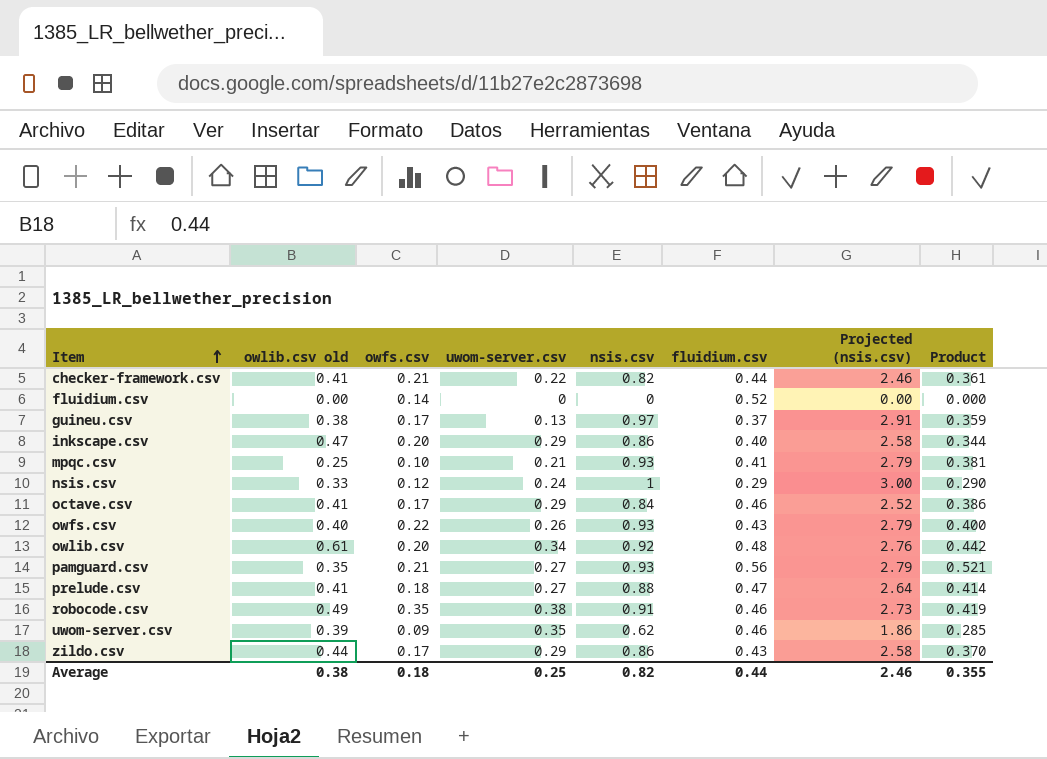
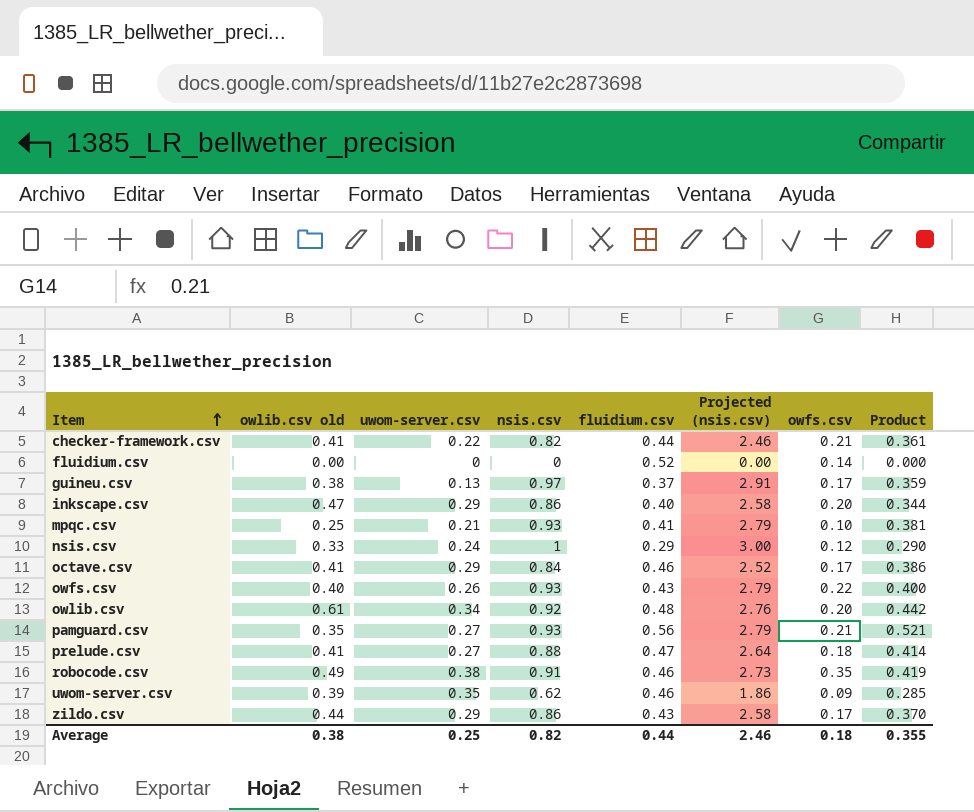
column owfs.csv | position: 3 -> 7

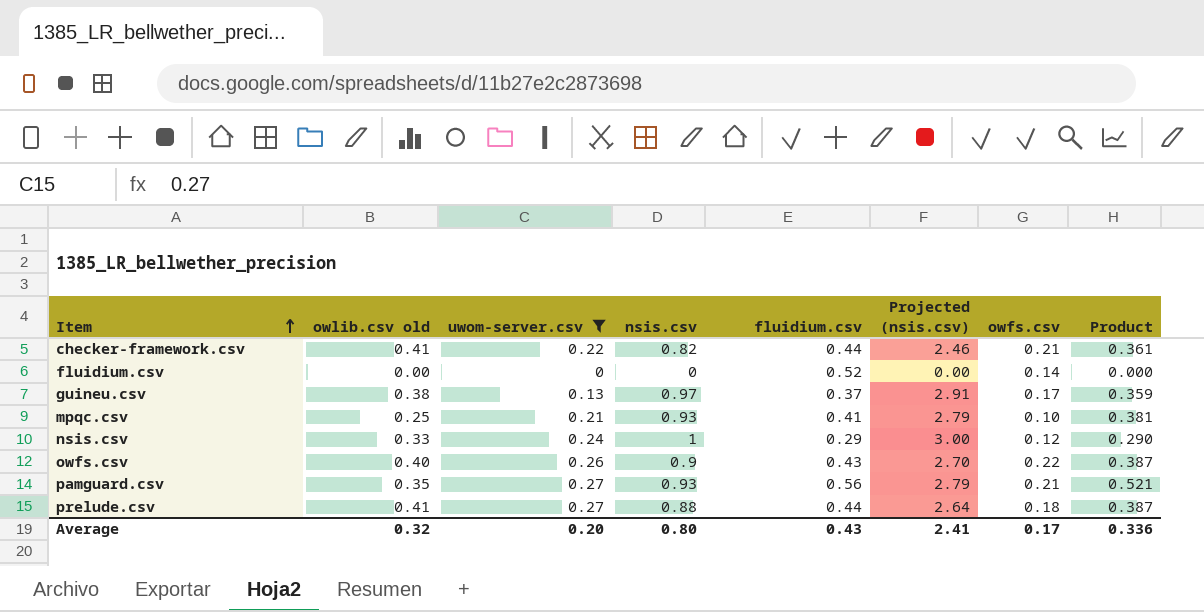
filter: none -> uwom-server.csv <= 0.27
owfs.csv | nsis.csv: 0.93 -> 0.9
owfs.csv | Projected (nsis.csv): 2.79 -> 2.70
owfs.csv | Product: 0.400 -> 0.387
prelude.csv | fluidium.csv: 0.47 -> 0.44
prelude.csv | Product: 0.414 -> 0.387
Average | owlib.csv old: 0.38 -> 0.32
Average | uwom-server.csv: 0.25 -> 0.20
Average | nsis.csv: 0.82 -> 0.80
Average | fluidium.csv: 0.44 -> 0.43
Average | Projected (nsis.csv): 2.46 -> 2.41
Average | owfs.csv: 0.18 -> 0.17
Average | Product: 0.355 -> 0.336

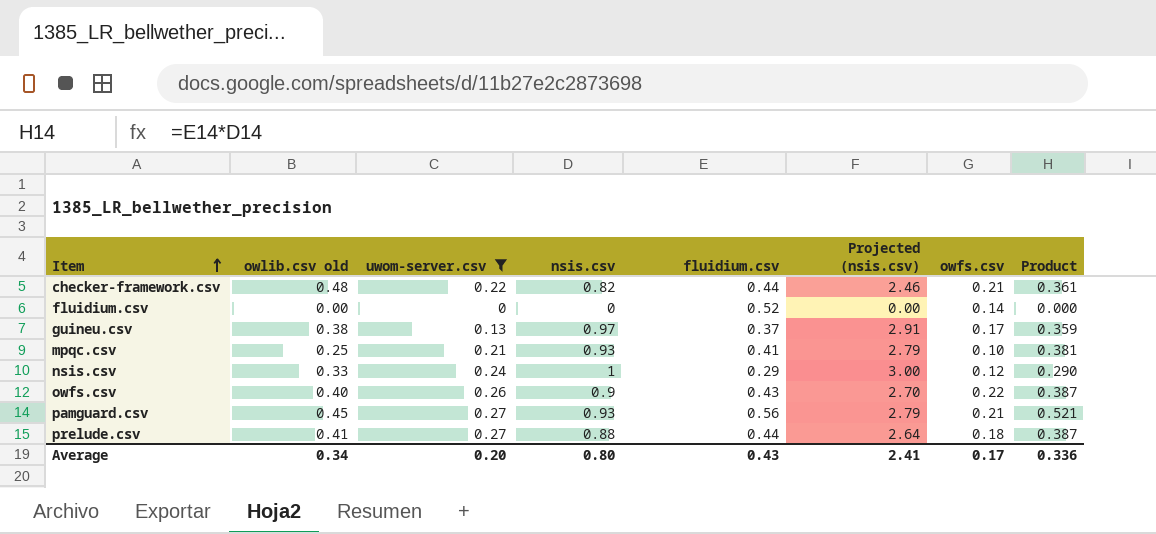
checker-framework.csv | owlib.csv old: 0.41 -> 0.48
pamguard.csv | owlib.csv old: 0.35 -> 0.45
Average | owlib.csv old: 0.32 -> 0.34

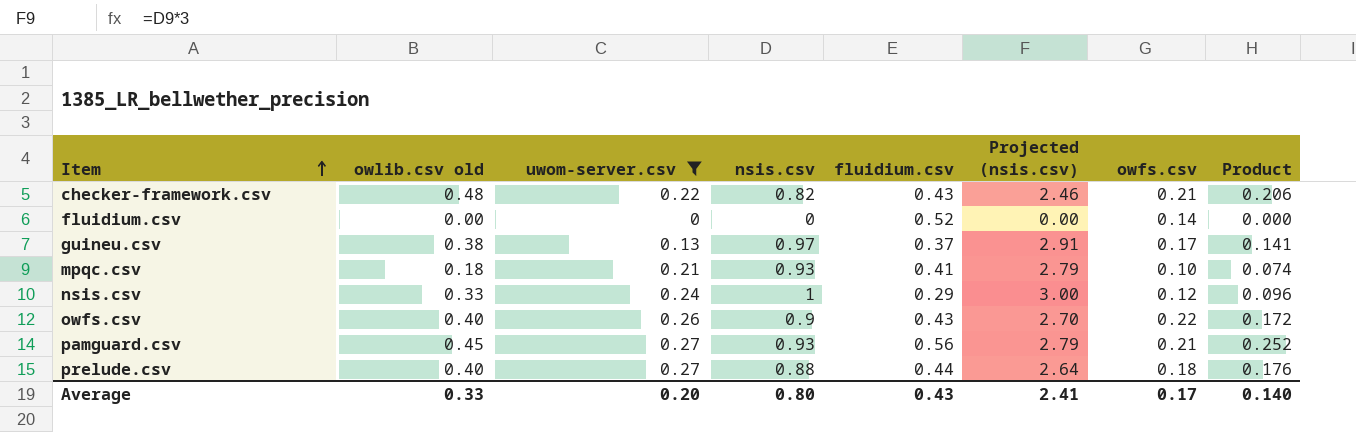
column Product | formula: [nsis.csv] * [fluidium.csv] -> [owlib.csv old] * [fluidium.csv]
checker-framework.csv | fluidium.csv: 0.44 -> 0.43
mpqc.csv | owlib.csv old: 0.25 -> 0.18
prelude.csv | owlib.csv old: 0.41 -> 0.40
Average | owlib.csv old: 0.34 -> 0.33
Average | Product: 0.336 -> 0.140

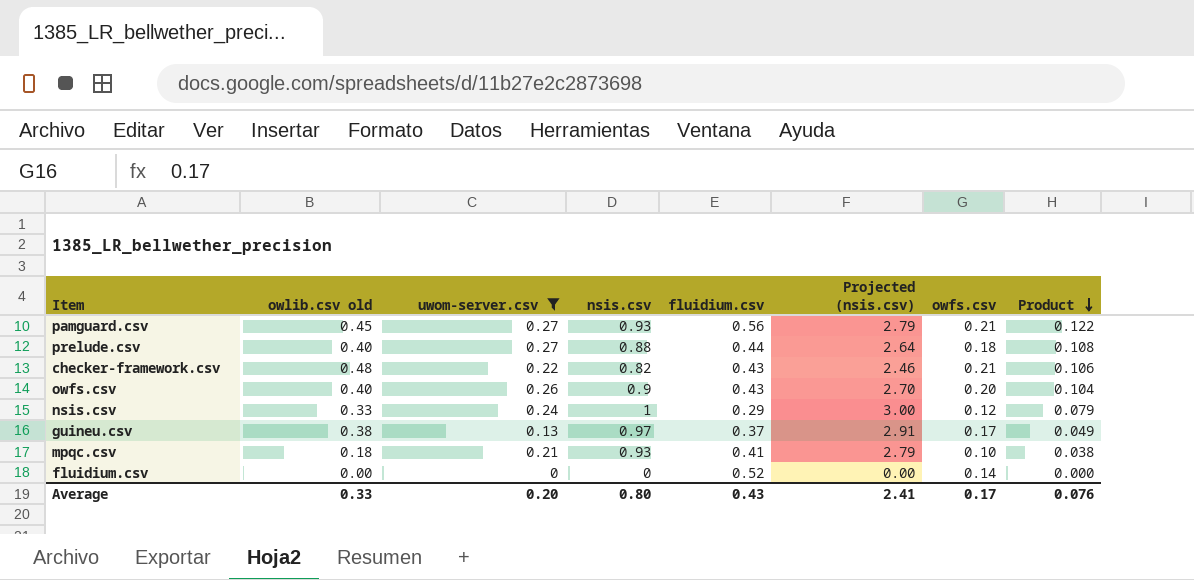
row order: Item ascending -> Product descending
column Product | formula: [owlib.csv old] * [fluidium.csv] -> [owlib.csv old] * [uwom-server.csv]
owfs.csv | owfs.csv: 0.22 -> 0.20
Average | Product: 0.140 -> 0.076

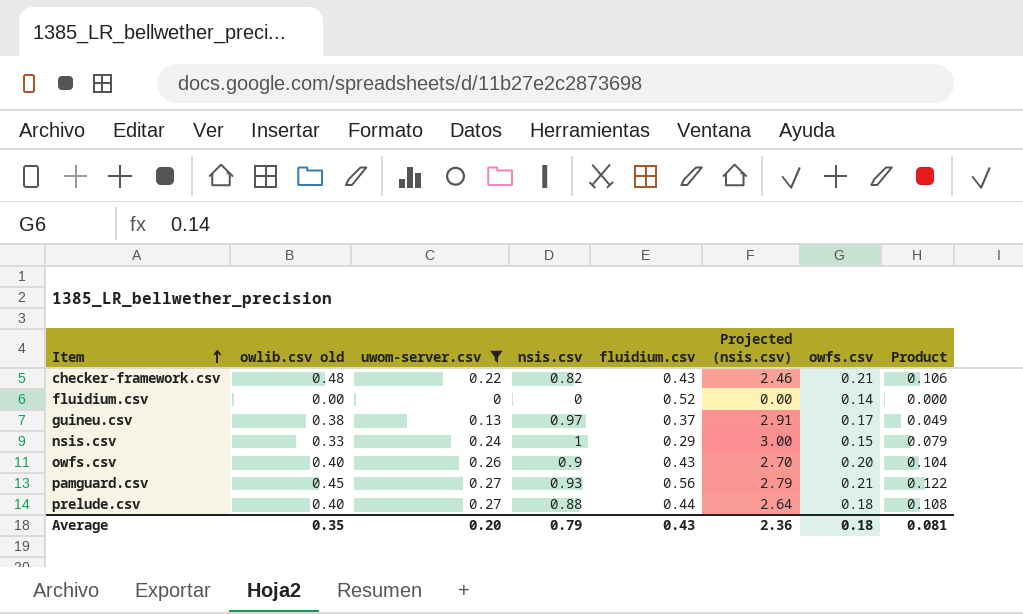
row order: Product descending -> Item ascending
row mpqc.csv: 0.18 | 0.21 | 0.93 | 0.41 | 2.79 | 0.10 | 0.038 -> none
nsis.csv | owfs.csv: 0.12 -> 0.15
Average | owlib.csv old: 0.33 -> 0.35
Average | nsis.csv: 0.80 -> 0.79
Average | Projected (nsis.csv): 2.41 -> 2.36
Average | owfs.csv: 0.17 -> 0.18
Average | Product: 0.076 -> 0.081

